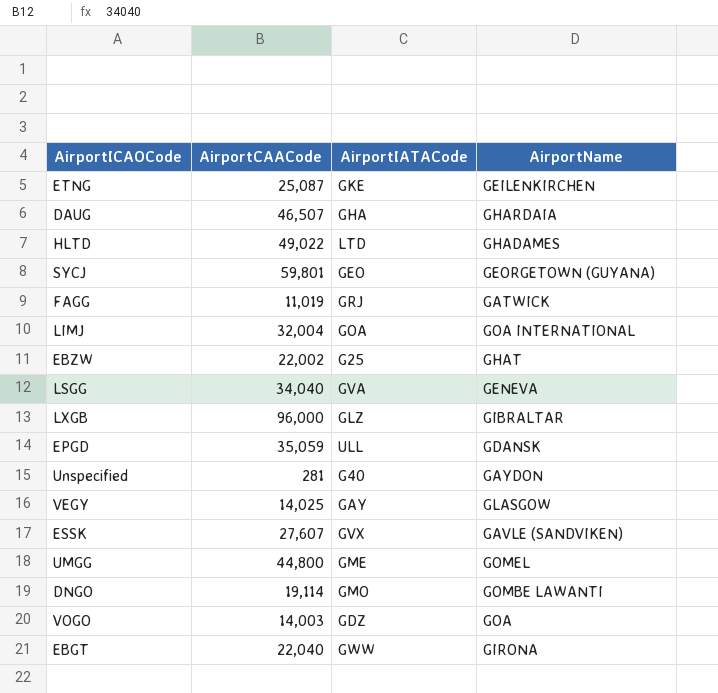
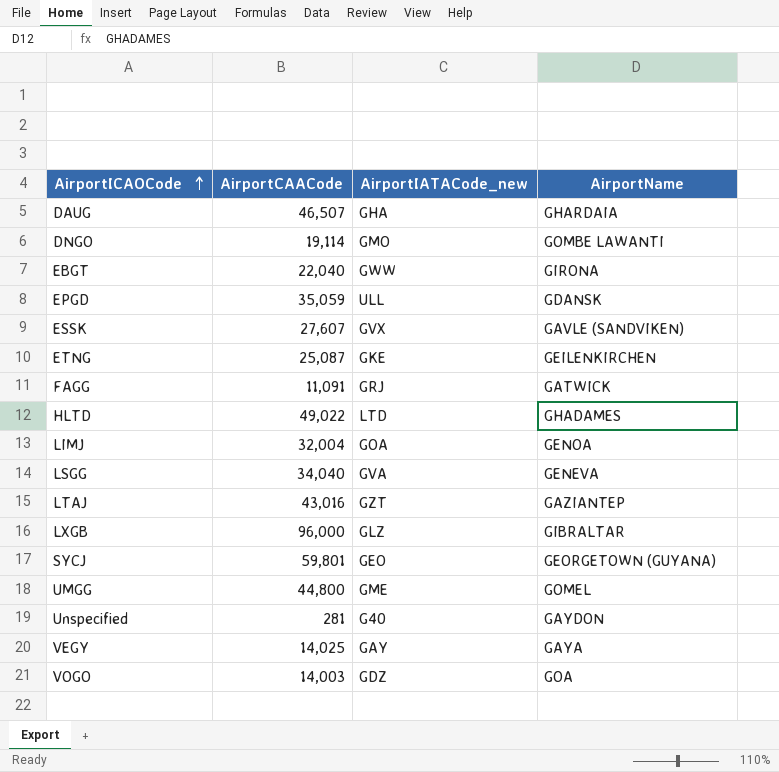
row order: none -> AirportICAOCode ascending
column name: AirportIATACode -> AirportIATACode_new
row EBZW: 22,002 | G25 | GHAT -> none
FAGG | AirportCAACode: 11,019 -> 11,091
LIMJ | AirportName: GOA INTERNATIONAL -> GENOA
row LTAJ: none -> 43,016 | GZT | GAZIANTEP
VEGY | AirportName: GLASGOW -> GAYA

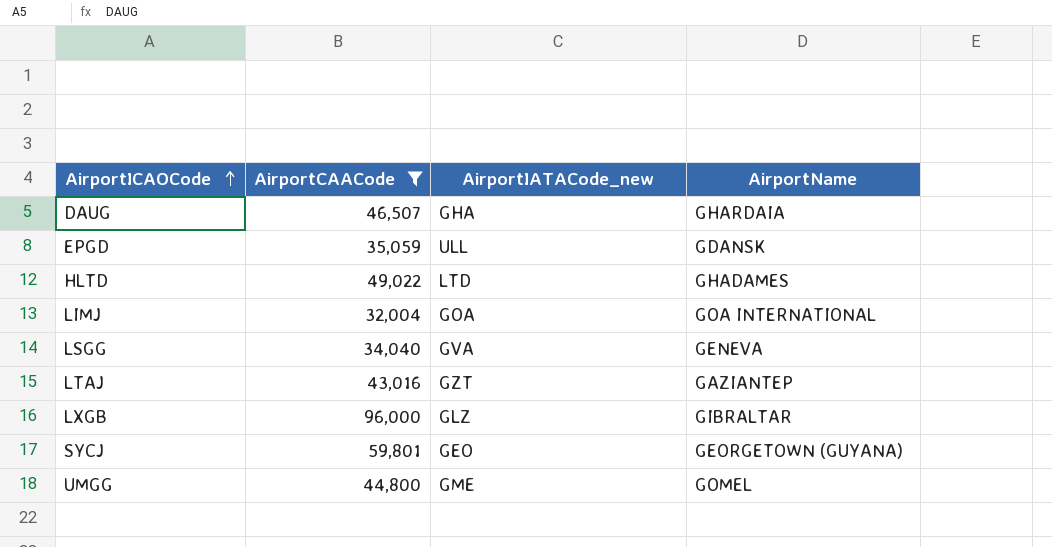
filter: none -> AirportCAACode >= 32,004
LIMJ | AirportName: GENOA -> GOA INTERNATIONAL

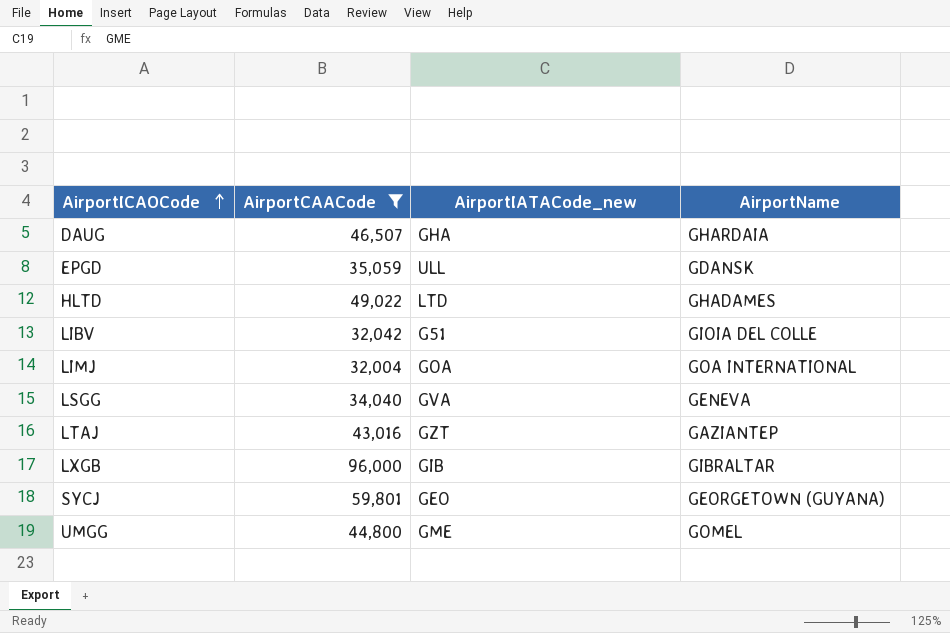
row LIBV: none -> 32,042 | G51 | GIOIA DEL COLLE
LXGB | AirportIATACode_new: GLZ -> GIB

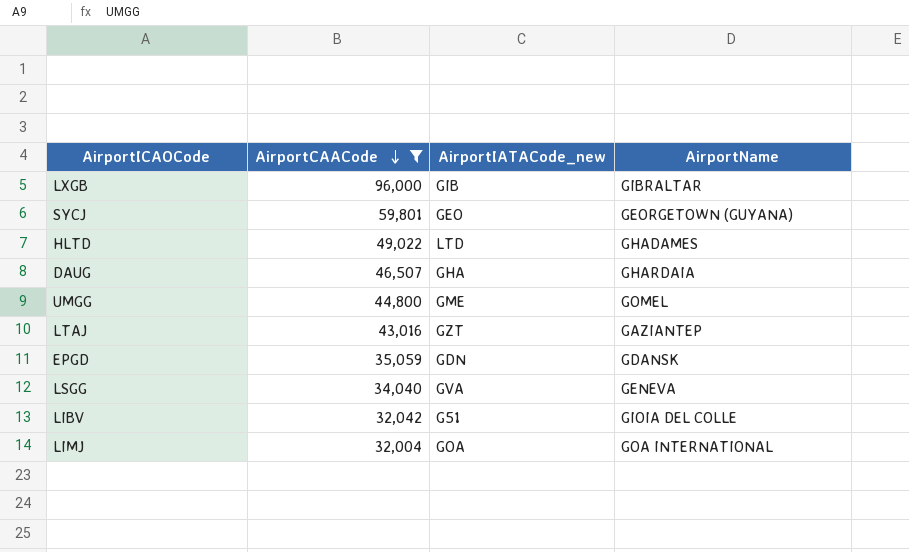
row order: AirportICAOCode ascending -> AirportCAACode descending
EPGD | AirportIATACode_new: ULL -> GDN

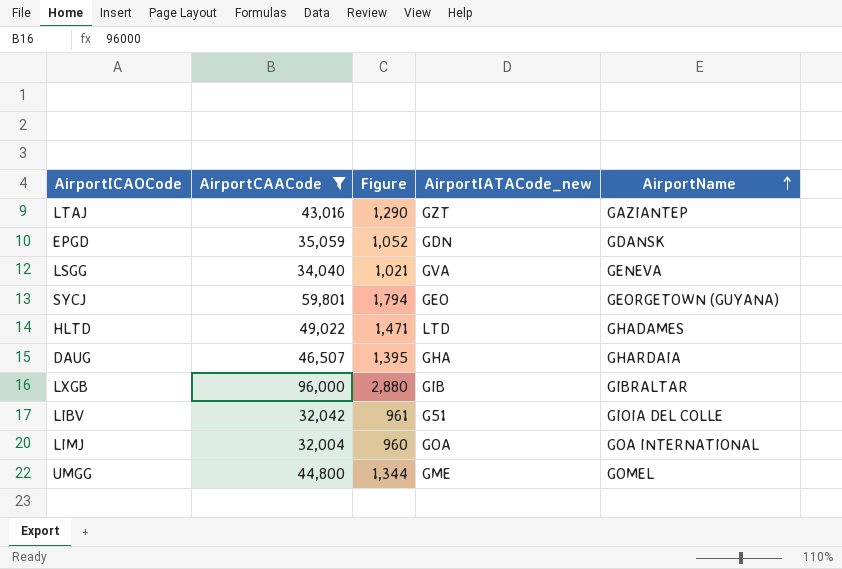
row order: AirportCAACode descending -> AirportName ascending
column Figure | formula: none -> [AirportCAACode] * 0.03

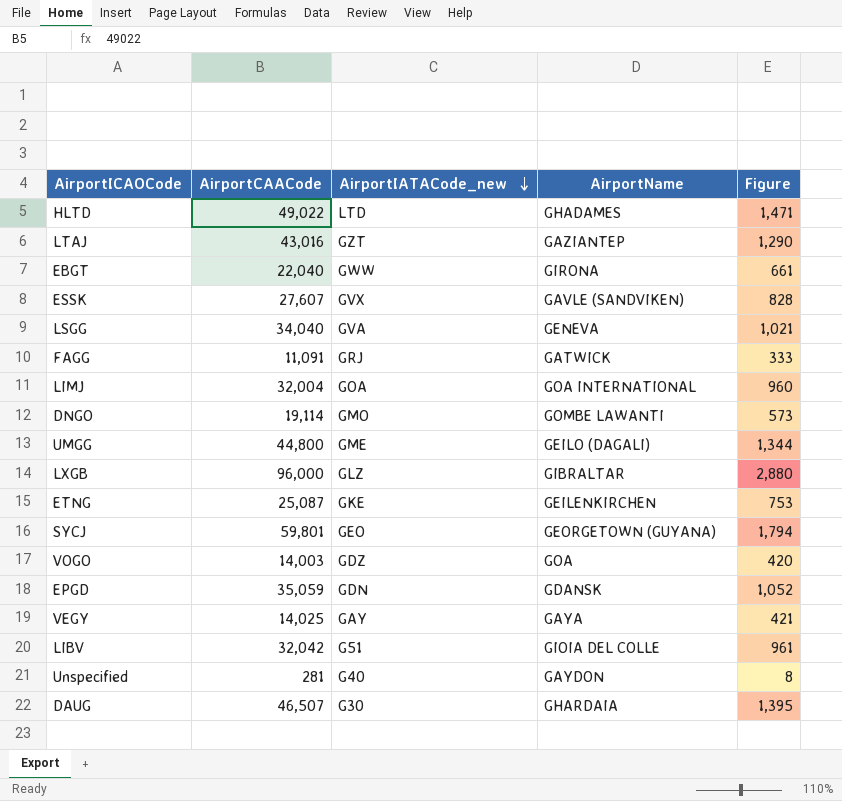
filter: AirportCAACode >= 32,004 -> none
row order: AirportName ascending -> AirportIATACode_new descending
column Figure | position: 3 -> 5
UMGG | AirportName: GOMEL -> GEILO (DAGALI)
LXGB | AirportIATACode_new: GIB -> GLZ
DAUG | AirportIATACode_new: GHA -> G30

